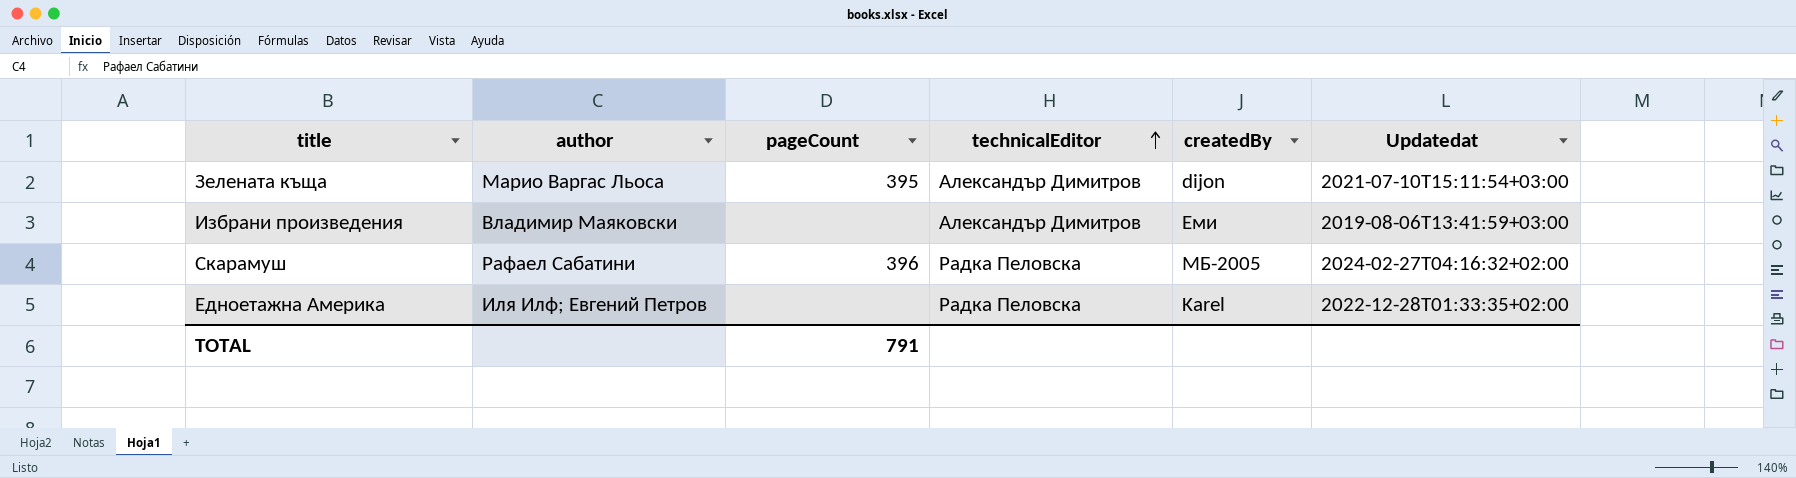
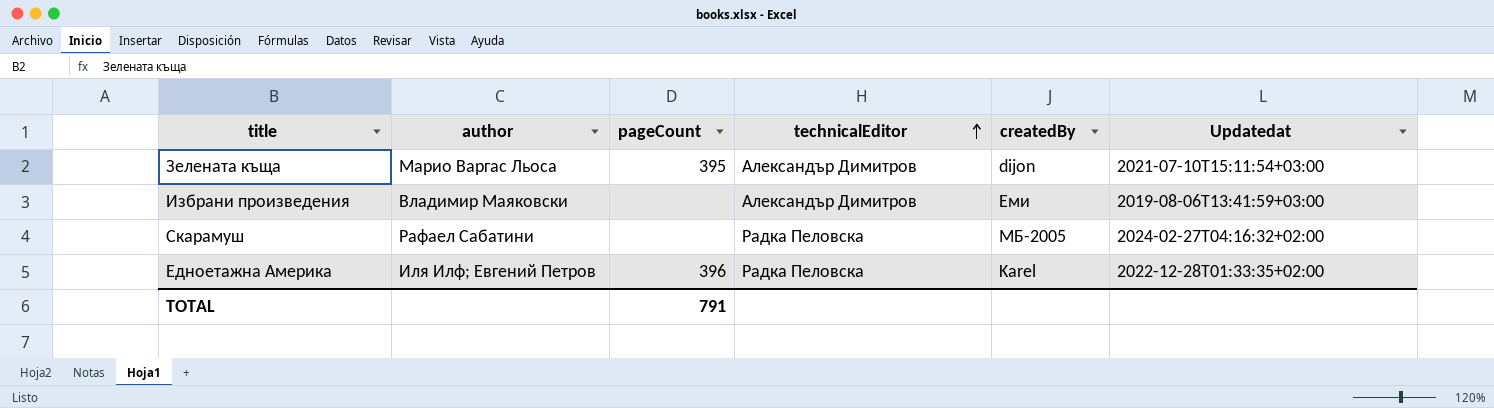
Скарамуш | pageCount: 396 -> none
Едноетажна Америка | pageCount: none -> 396

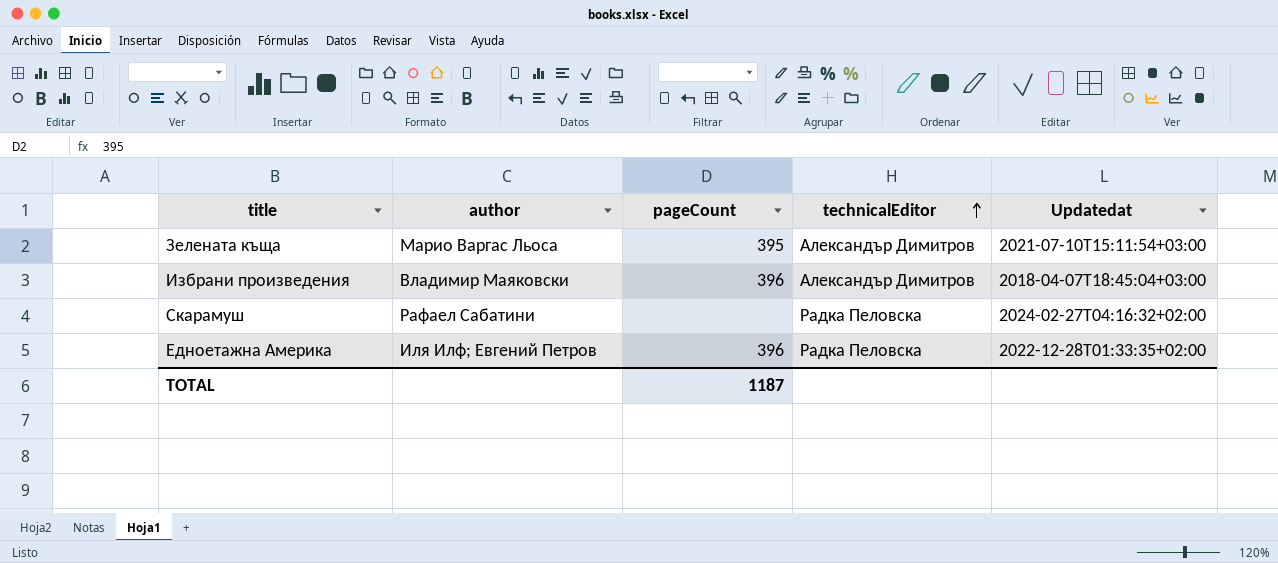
column createdBy | position: 5 -> none
Избрани произведения | pageCount: none -> 396
Избрани произведения | Updatedat: 2019-08-06T13:41:59+03:00 -> 2018-04-07T18:45:04+03:00
TOTAL | pageCount: 791 -> 1187

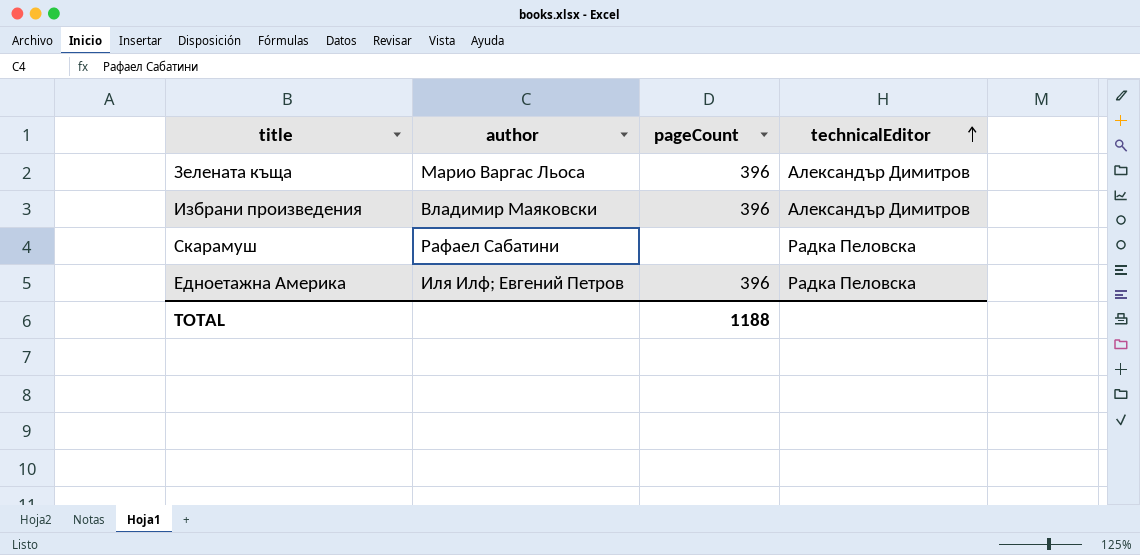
column Updatedat | position: 5 -> none
Зелената къща | pageCount: 395 -> 396
TOTAL | pageCount: 1187 -> 1188

